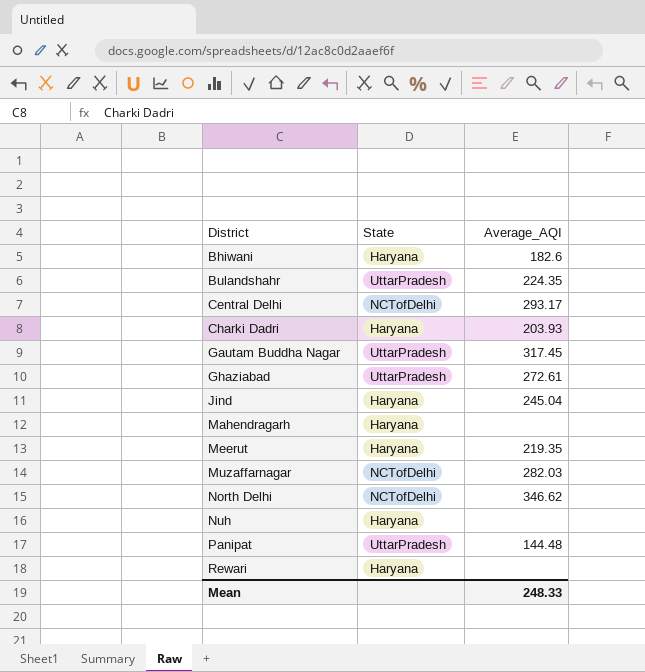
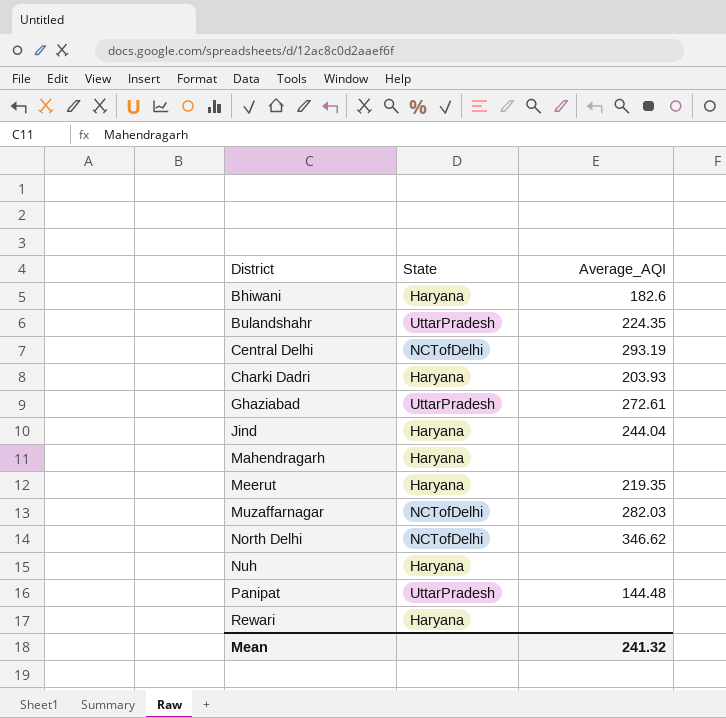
row Gautam Buddha Nagar: UttarPradesh | 317.45 -> none
Central Delhi | Average_AQI: 293.17 -> 293.19
Jind | Average_AQI: 245.04 -> 244.04
Mean | Average_AQI: 248.33 -> 241.32

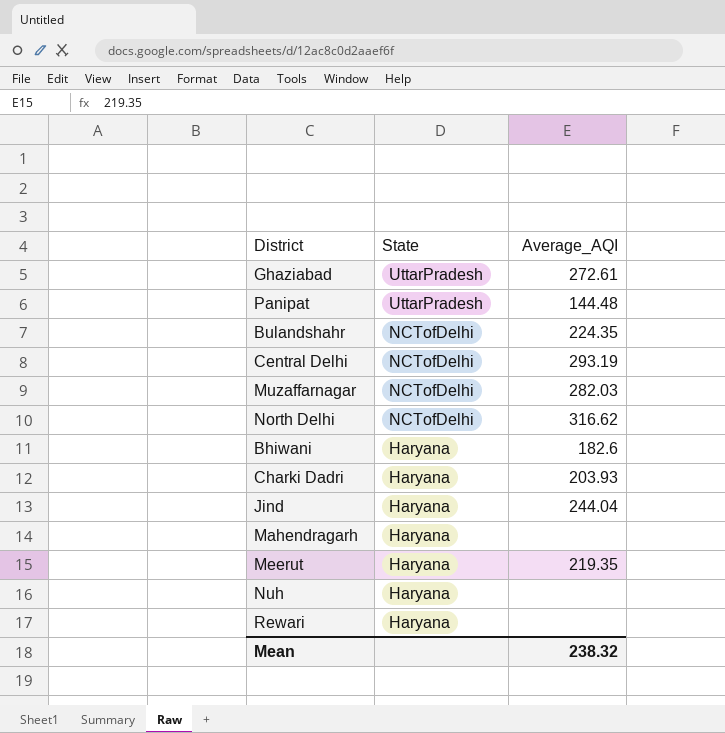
row order: District ascending -> State descending
Bulandshahr | State: UttarPradesh -> NCTofDelhi
North Delhi | Average_AQI: 346.62 -> 316.62
Mean | Average_AQI: 241.32 -> 238.32

